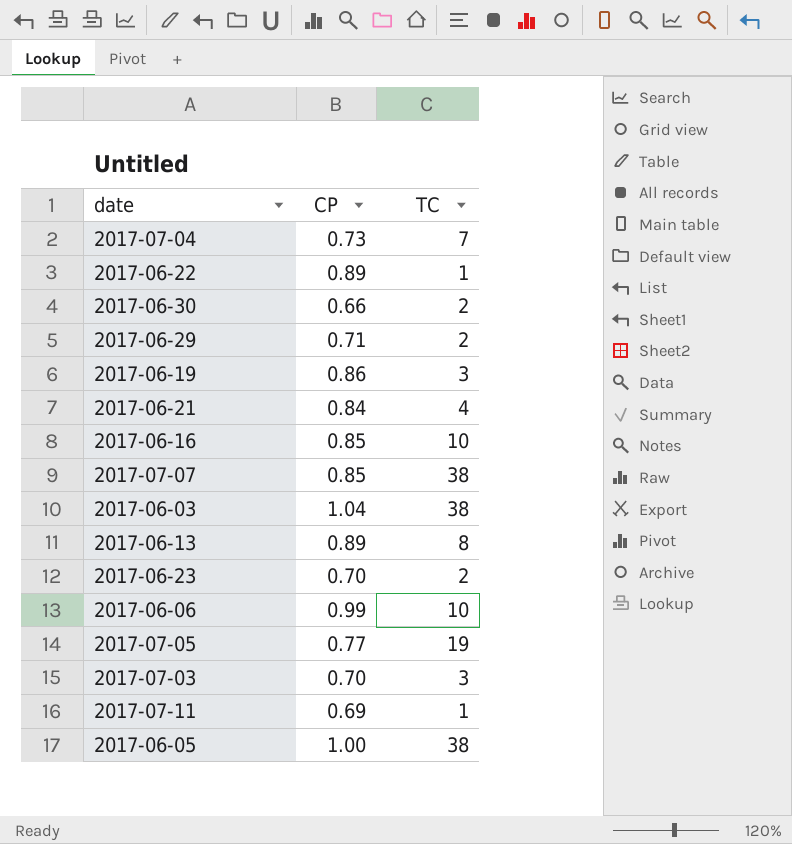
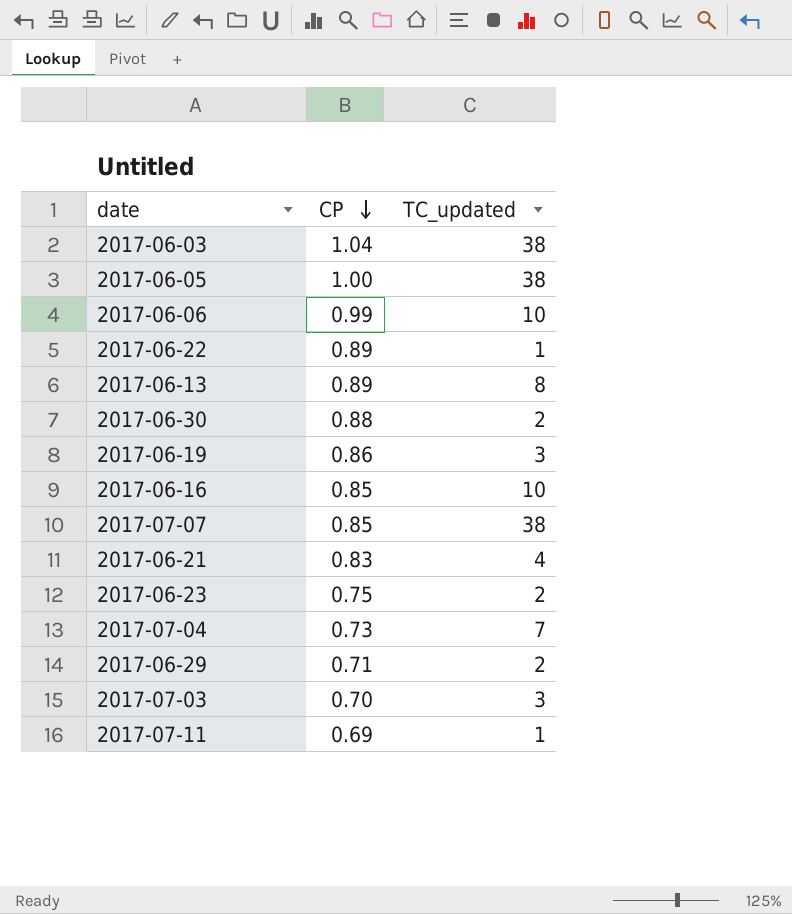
row order: none -> CP descending
column name: TC -> TC_updated
row 2017-07-05: 0.77 | 19 -> none
2017-06-30 | CP: 0.66 -> 0.88
2017-06-21 | CP: 0.84 -> 0.83
2017-06-23 | CP: 0.70 -> 0.75

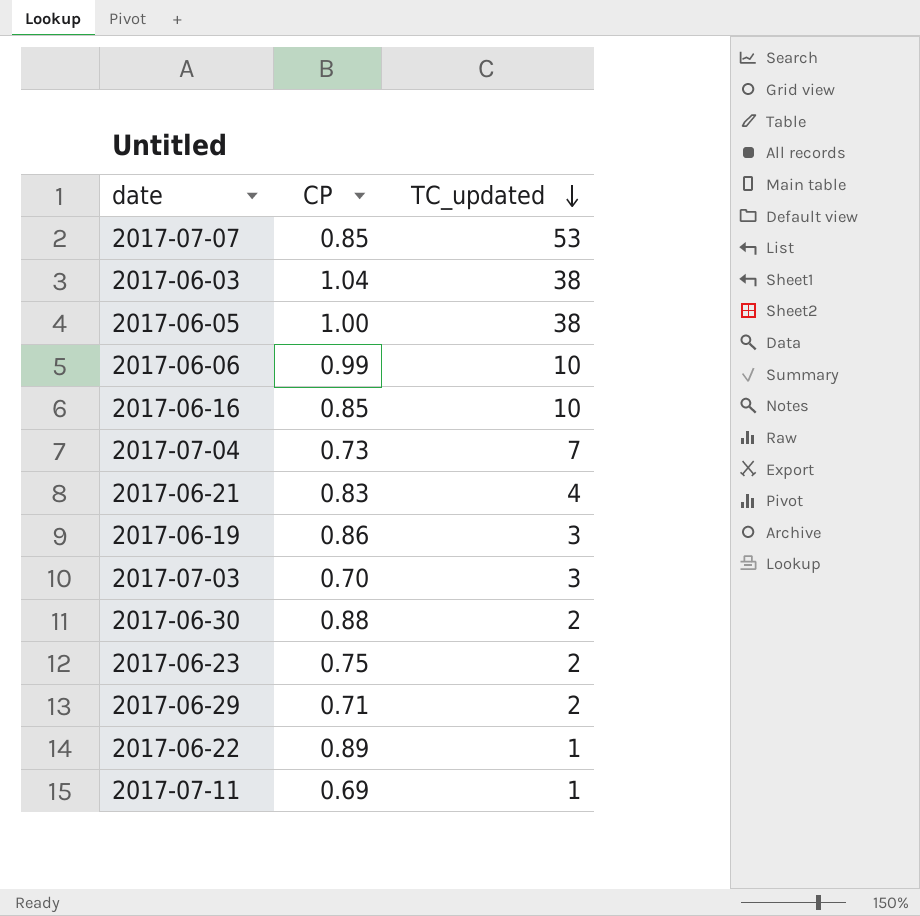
row order: CP descending -> TC_updated descending
row 2017-06-13: 0.89 | 8 -> none
2017-07-07 | TC_updated: 38 -> 53

